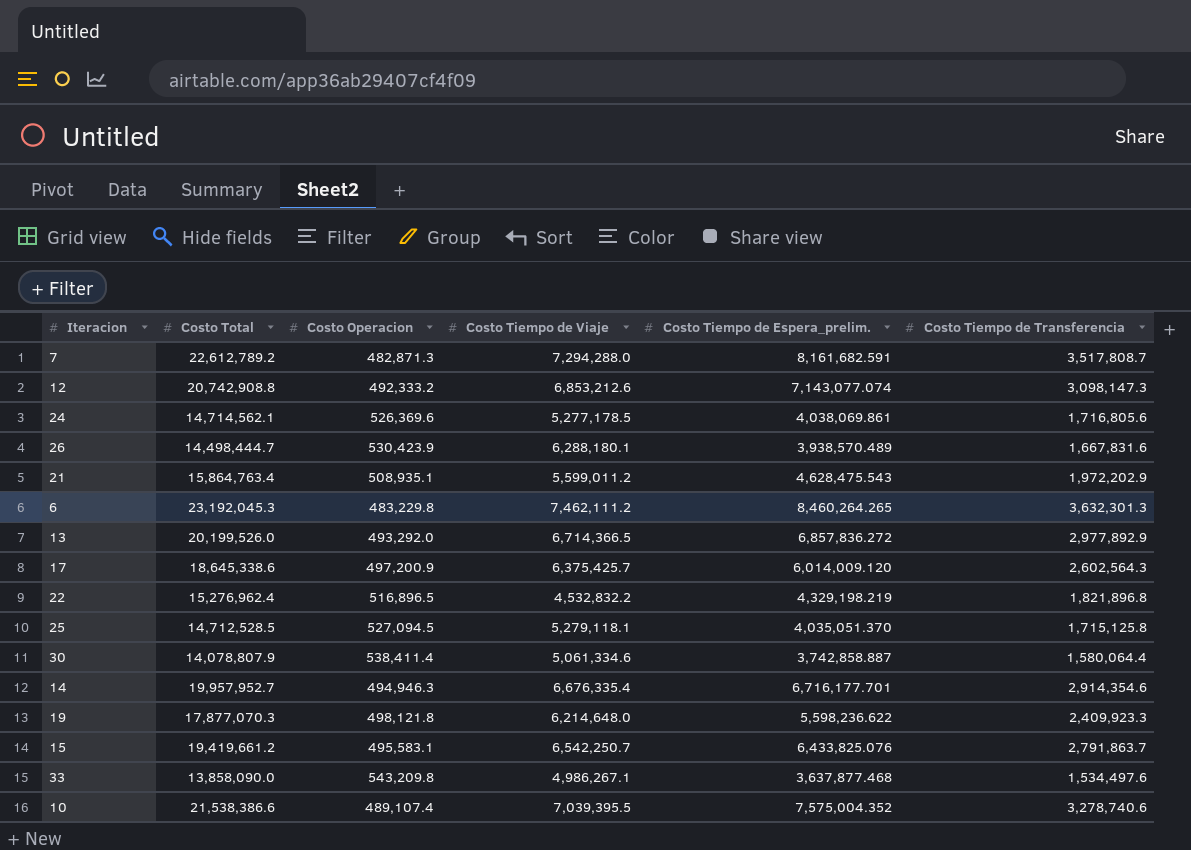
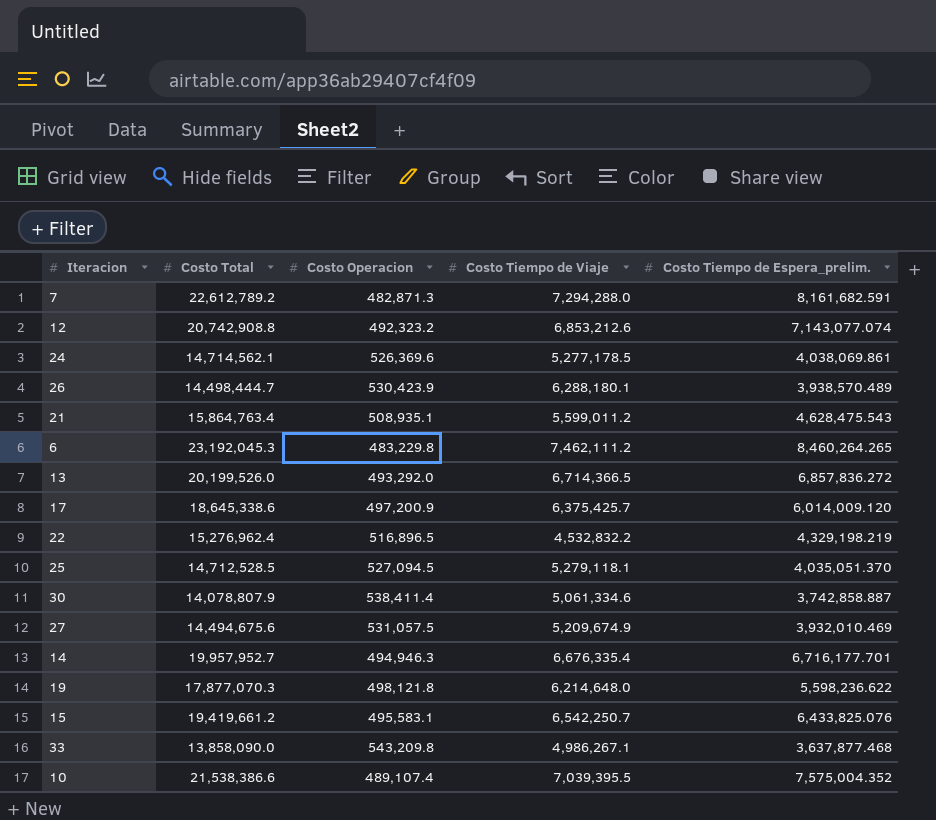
column Costo Tiempo de Transferencia | position: 6 -> none
12 | Costo Operacion: 492,333.2 -> 492,323.2
row 27: none -> 14,494,675.6 | 531,057.5 | 5,209,674.9 | 3,932,010.469

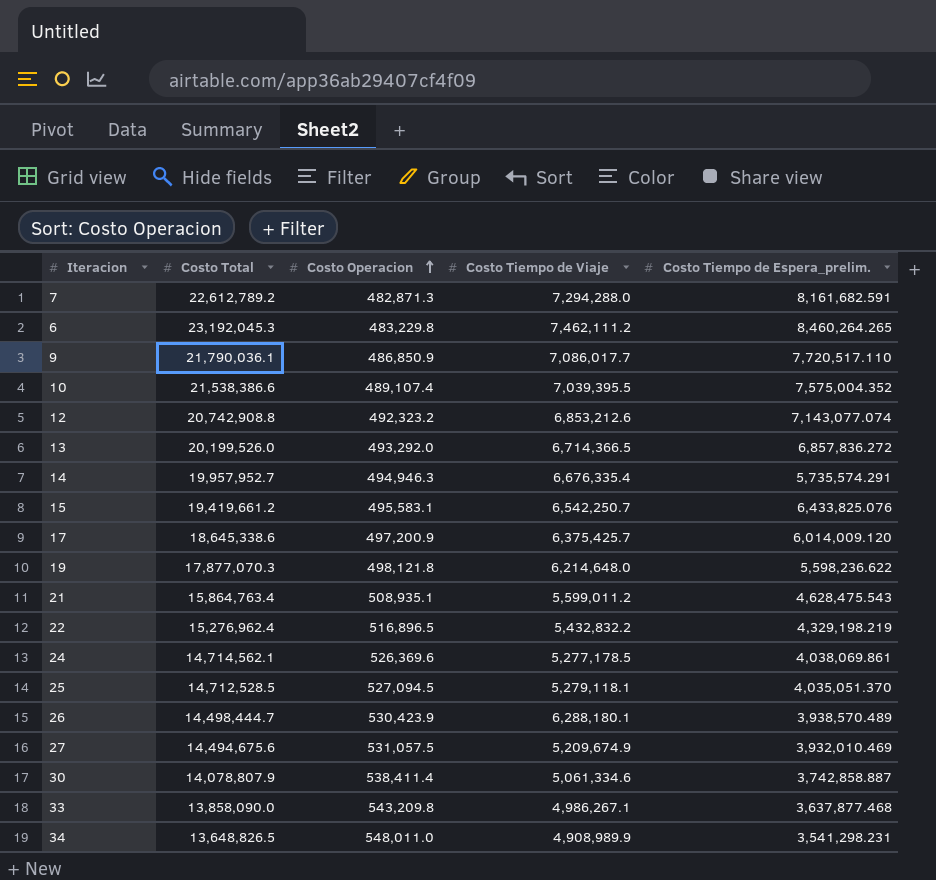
row order: none -> Costo Operacion ascending
row 9: none -> 21,790,036.1 | 486,850.9 | 7,086,017.7 | 7,720,517.110
14 | Costo Tiempo de Espera_prelim.: 6,716,177.701 -> 5,735,574.291
22 | Costo Tiempo de Viaje: 4,532,832.2 -> 5,432,832.2
row 34: none -> 13,648,826.5 | 548,011.0 | 4,908,989.9 | 3,541,298.231

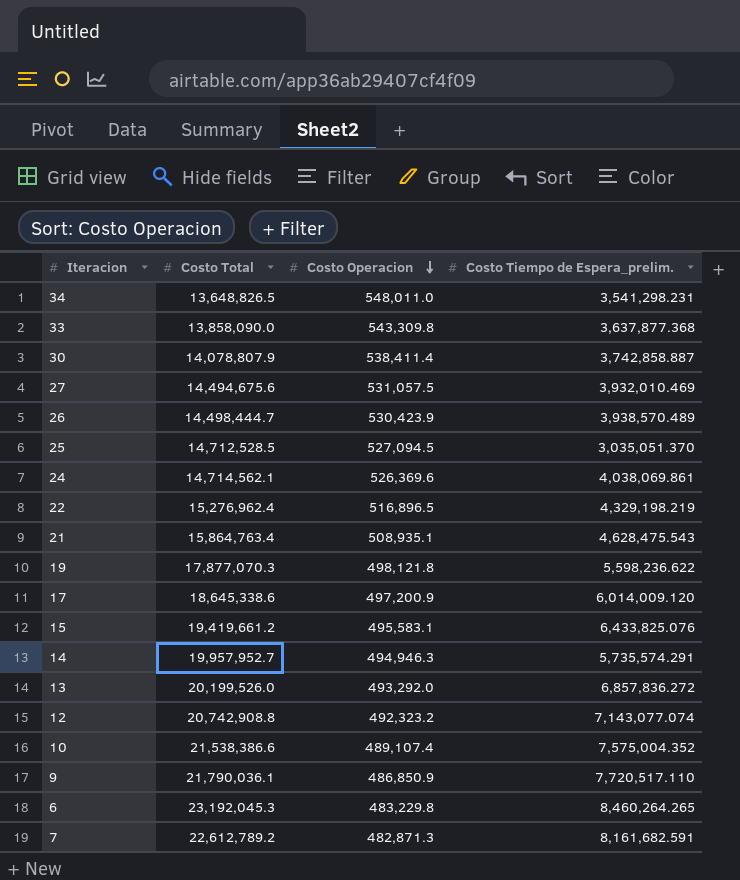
row order: Costo Operacion ascending -> Costo Operacion descending
column Costo Tiempo de Viaje | position: 4 -> none
33 | Costo Operacion: 543,209.8 -> 543,309.8
33 | Costo Tiempo de Espera_prelim.: 3,637,877.468 -> 3,637,877.368
25 | Costo Tiempo de Espera_prelim.: 4,035,051.370 -> 3,035,051.370

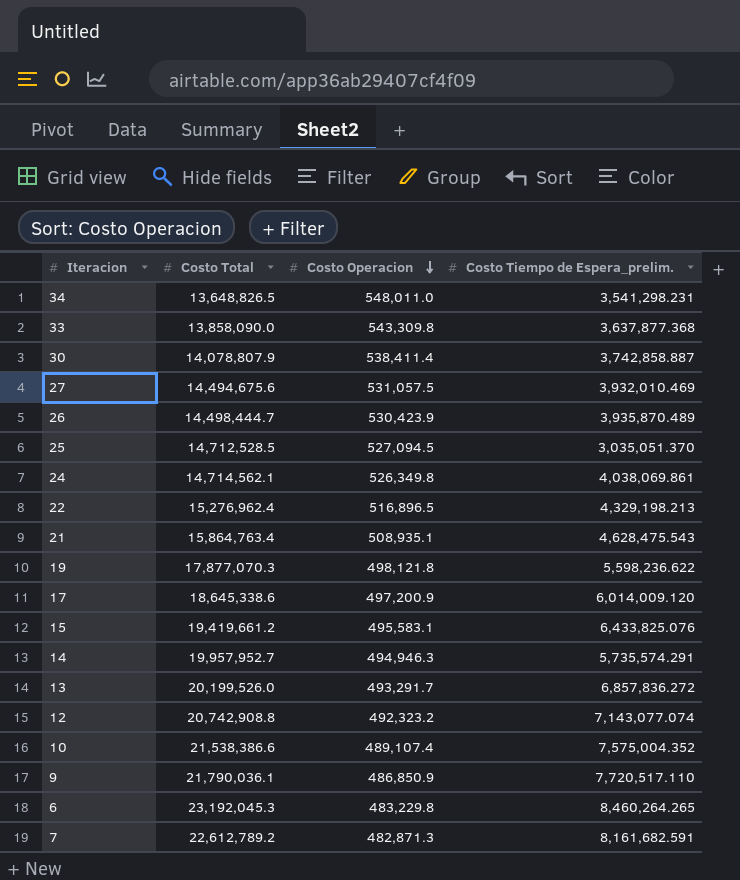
26 | Costo Tiempo de Espera_prelim.: 3,938,570.489 -> 3,935,870.489
24 | Costo Operacion: 526,369.6 -> 526,349.8
22 | Costo Tiempo de Espera_prelim.: 4,329,198.219 -> 4,329,198.213
13 | Costo Operacion: 493,292.0 -> 493,291.7

